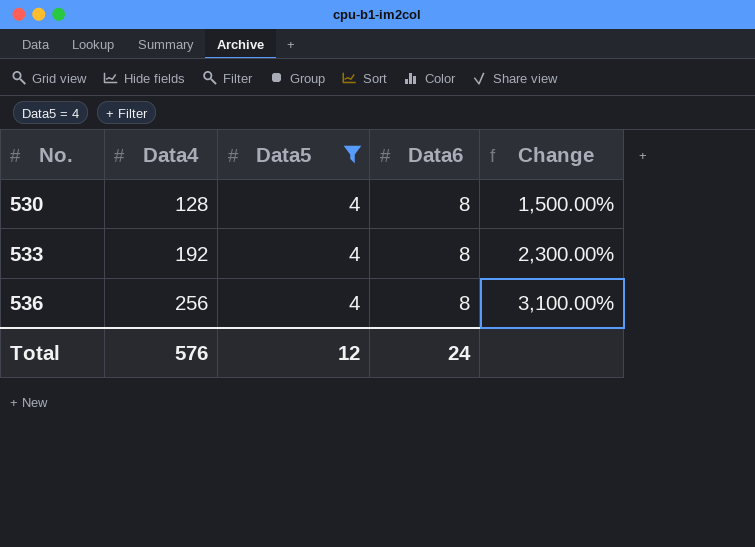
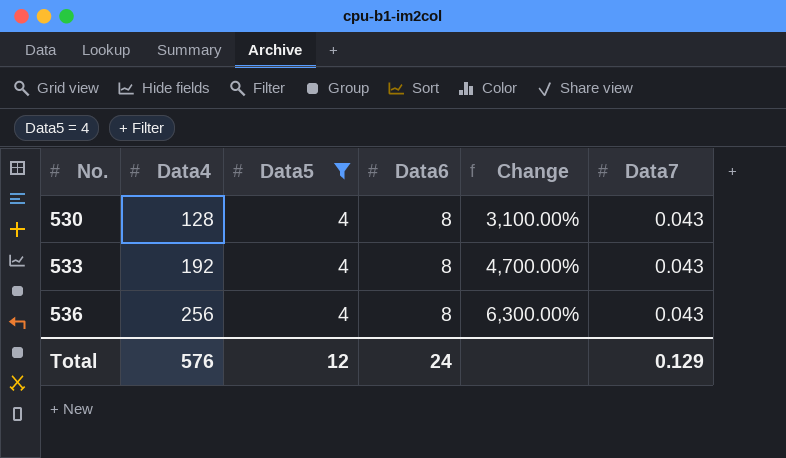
column Change | formula: ([Data4] - [Data6]) / [Data6] -> ([Data4] - [Data5]) / [Data5]
column Data7 | position: none -> 6

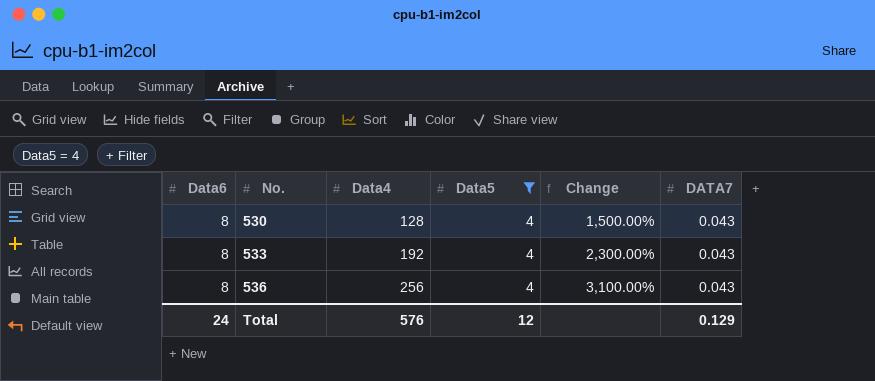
column Data6 | position: 4 -> 1
column Change | formula: ([Data4] - [Data5]) / [Data5] -> ([Data4] - [Data6]) / [Data6]
column name: Data7 -> DATA7

